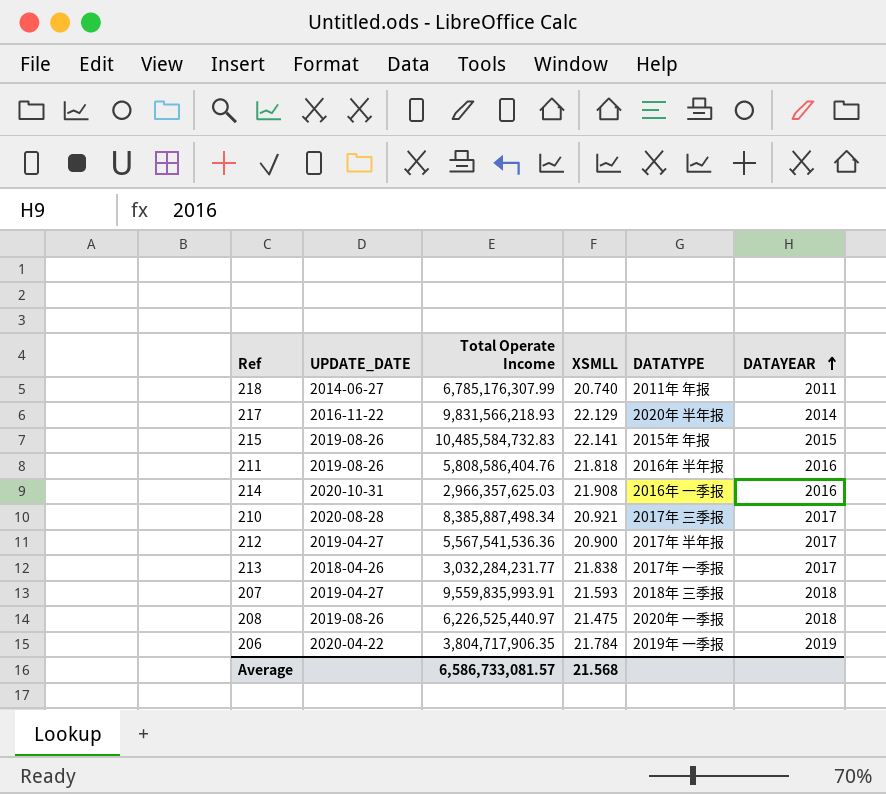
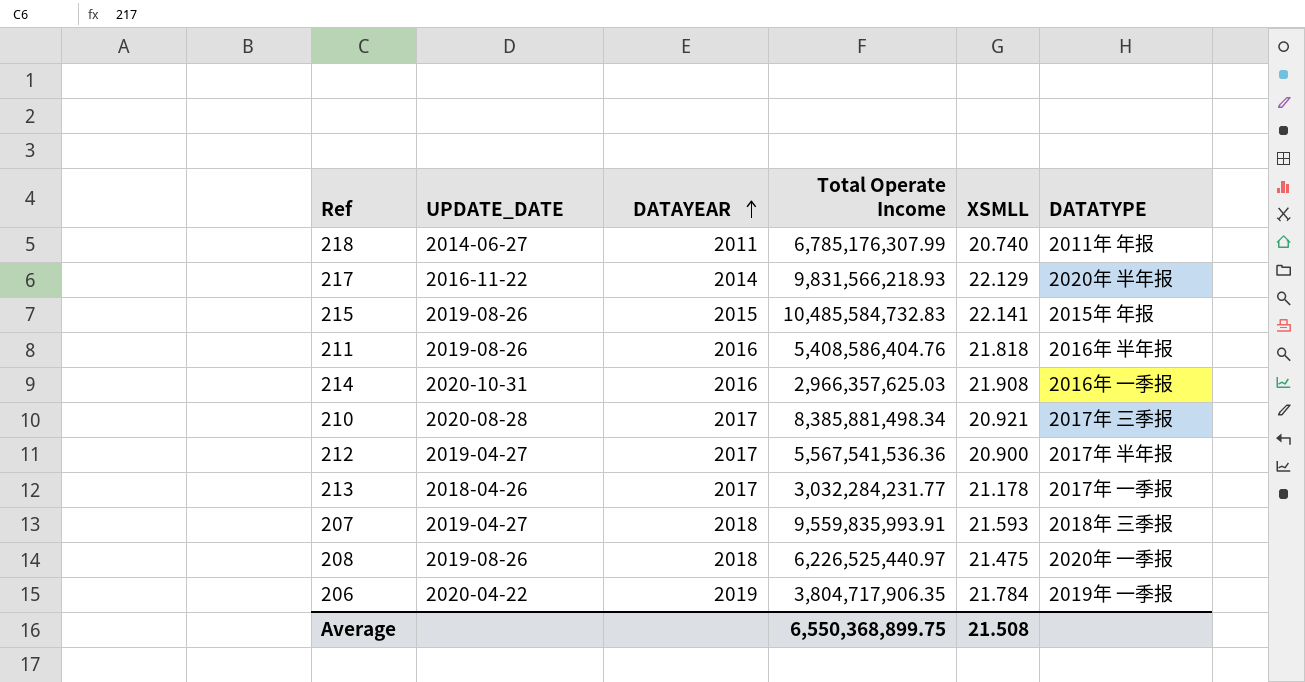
column DATAYEAR | position: 6 -> 3
211 | Total Operate Income: 5,808,586,404.76 -> 5,408,586,404.76
210 | Total Operate Income: 8,385,887,498.34 -> 8,385,881,498.34
213 | XSMLL: 21.838 -> 21.178
Average | Total Operate Income: 6,586,733,081.57 -> 6,550,368,899.75
Average | XSMLL: 21.568 -> 21.508

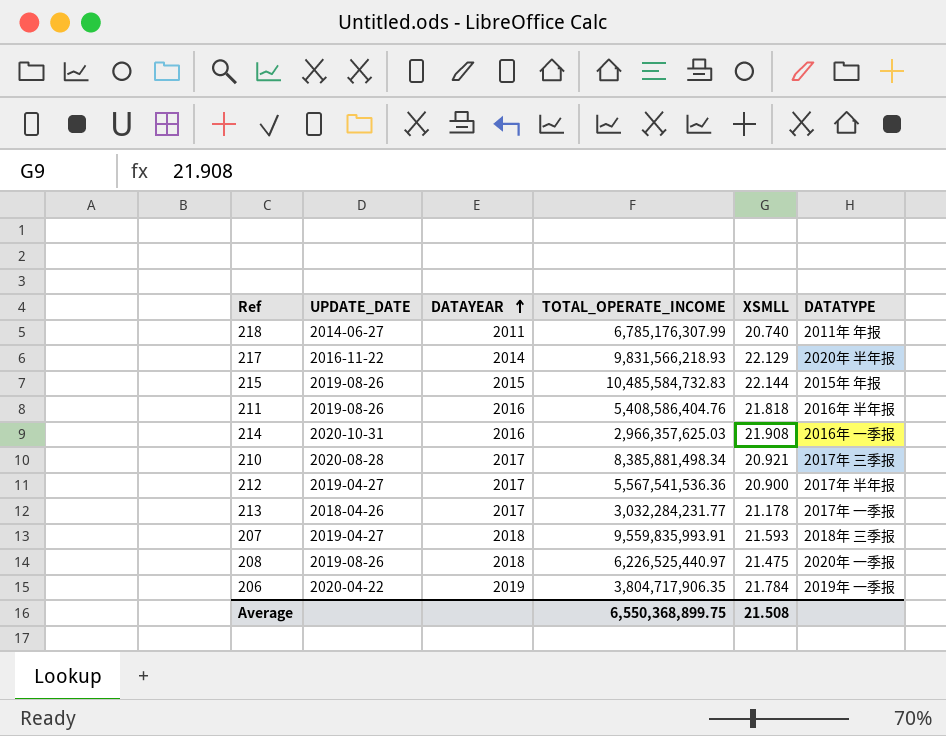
column name: Total Operate Income -> TOTAL_OPERATE_INCOME
215 | XSMLL: 22.141 -> 22.144

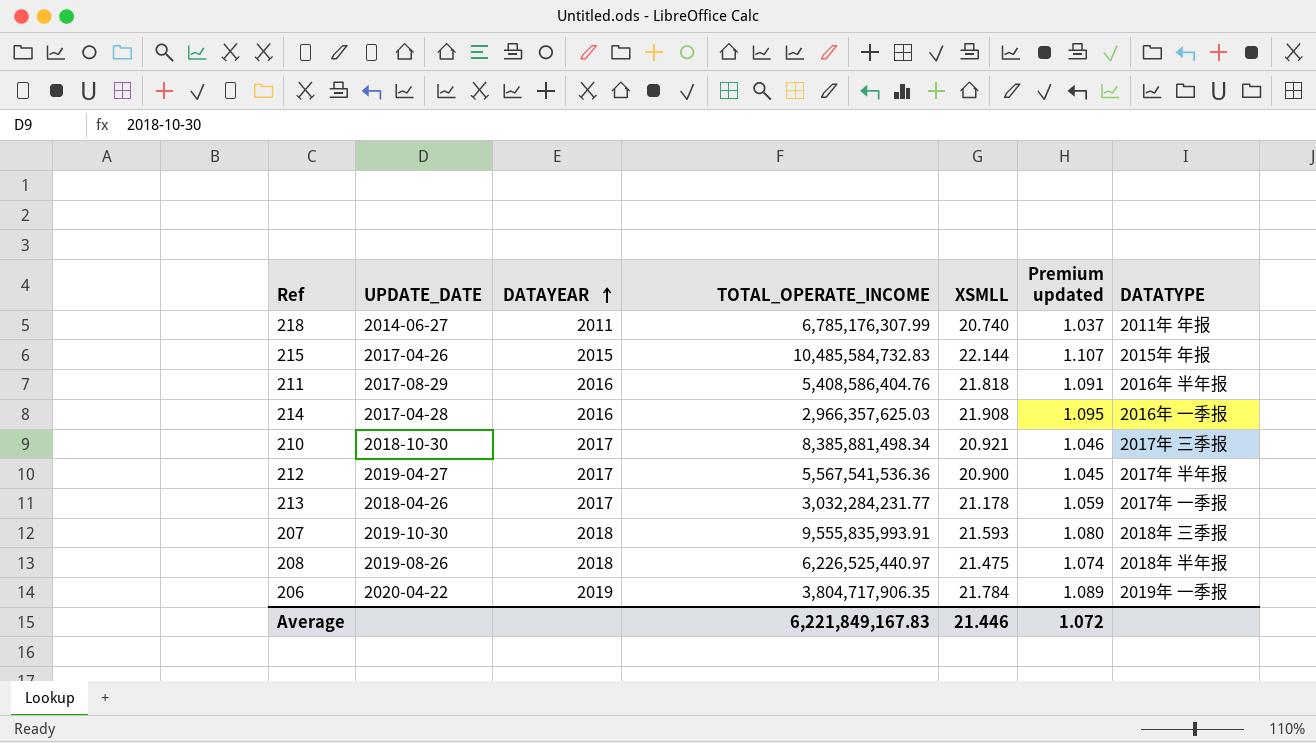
column Premium updated | formula: none -> [XSMLL] * 0.05
row 217: 2016-11-22 | 2014 | 9,831,566,218.93 | 22.129 | 2020年 半年报 -> none
215 | UPDATE_DATE: 2019-08-26 -> 2017-04-26
211 | UPDATE_DATE: 2019-08-26 -> 2017-08-29
214 | UPDATE_DATE: 2020-10-31 -> 2017-04-28
210 | UPDATE_DATE: 2020-08-28 -> 2018-10-30
207 | UPDATE_DATE: 2019-04-27 -> 2019-10-30
207 | TOTAL_OPERATE_INCOME: 9,559,835,993.91 -> 9,555,835,993.91
208 | DATATYPE: 2020年 一季报 -> 2018年 半年报
Average | TOTAL_OPERATE_INCOME: 6,550,368,899.75 -> 6,221,849,167.83
Average | XSMLL: 21.508 -> 21.446

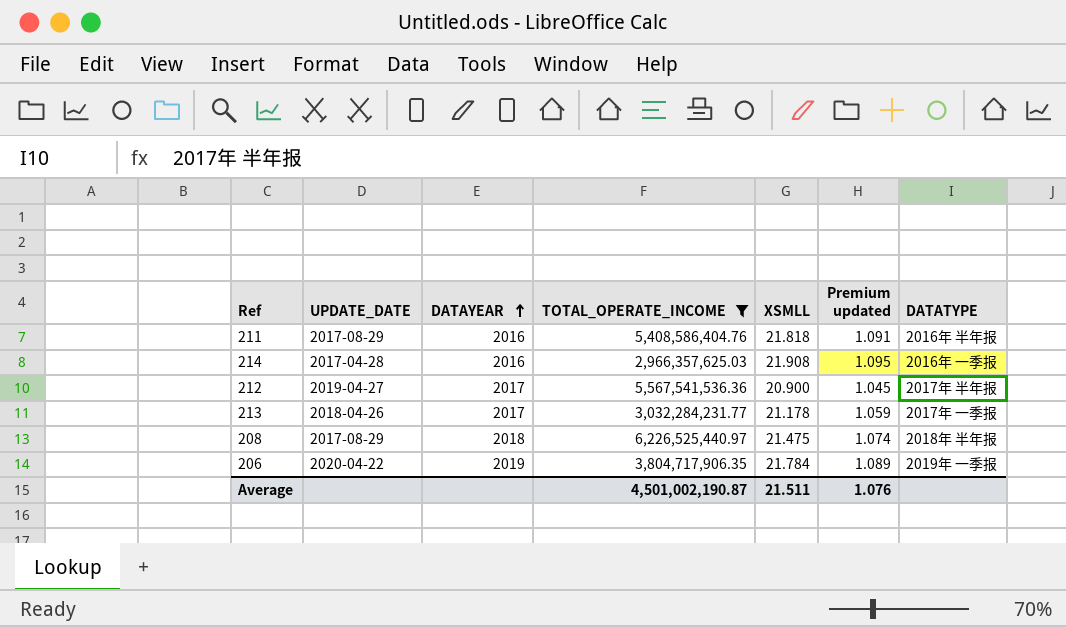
filter: none -> TOTAL_OPERATE_INCOME <= 6,226,525,440.97
208 | UPDATE_DATE: 2019-08-26 -> 2017-08-29
Average | TOTAL_OPERATE_INCOME: 6,221,849,167.83 -> 4,501,002,190.87
Average | XSMLL: 21.446 -> 21.511
Average | Premium updated: 1.072 -> 1.076

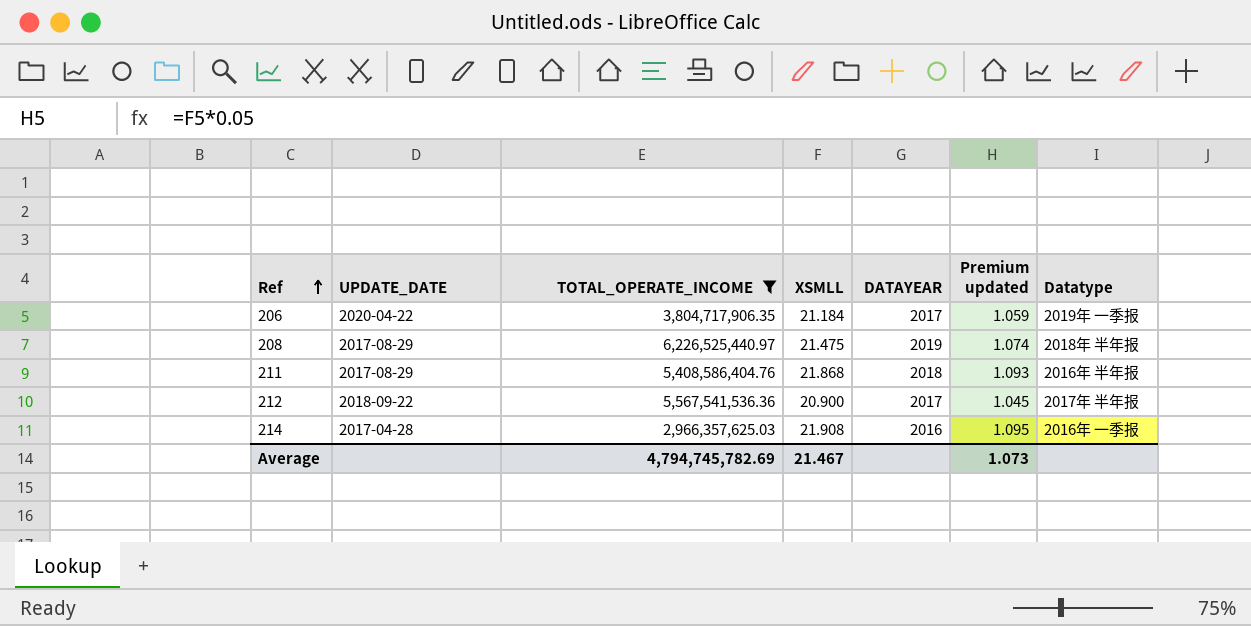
row order: DATAYEAR ascending -> Ref ascending
column DATAYEAR | position: 3 -> 5
column name: DATATYPE -> Datatype
row 213: 2018-04-26 | 2017 | 3,032,284,231.77 | 21.178 | 1.059 | 2017年 一季报 -> none
206 | XSMLL: 21.784 -> 21.184
206 | DATAYEAR: 2019 -> 2017
206 | Premium updated: 1.089 -> 1.059
208 | DATAYEAR: 2018 -> 2019
211 | XSMLL: 21.818 -> 21.868
211 | DATAYEAR: 2016 -> 2018
211 | Premium updated: 1.091 -> 1.093
212 | UPDATE_DATE: 2019-04-27 -> 2018-09-22
Average | TOTAL_OPERATE_INCOME: 4,501,002,190.87 -> 4,794,745,782.69
Average | XSMLL: 21.511 -> 21.467
Average | Premium updated: 1.076 -> 1.073

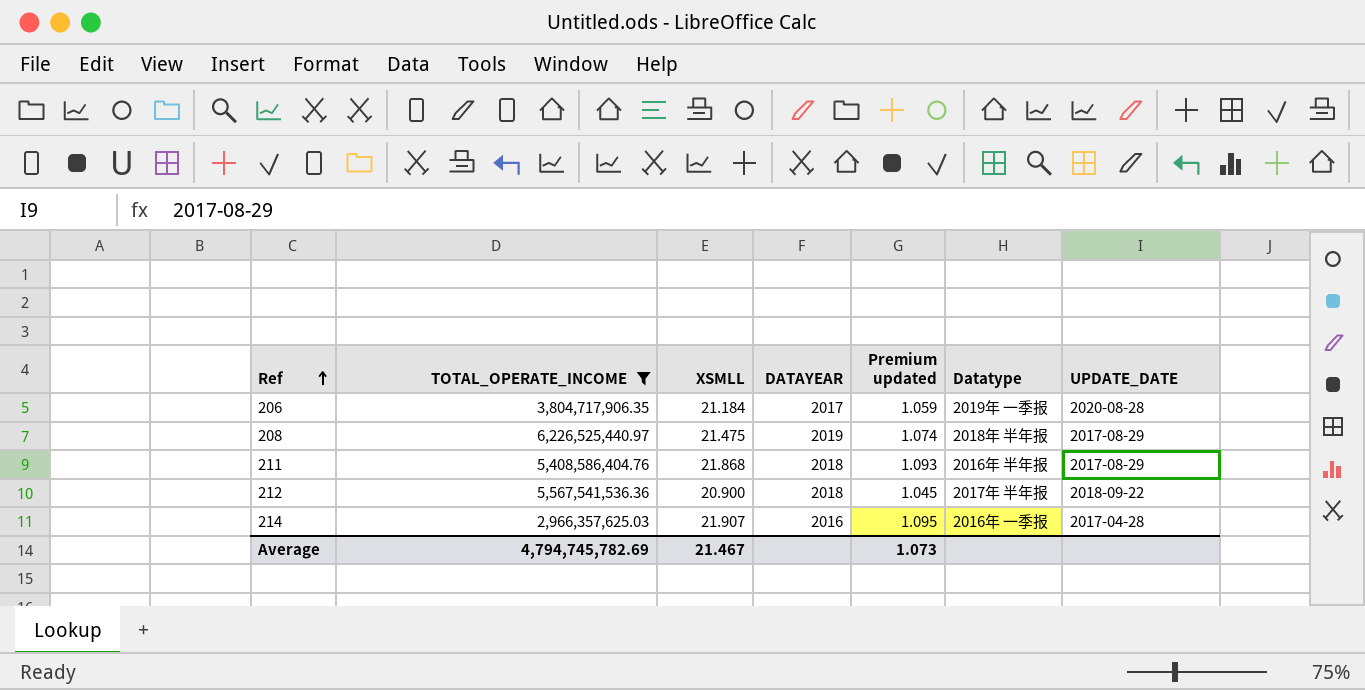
column UPDATE_DATE | position: 2 -> 7
206 | UPDATE_DATE: 2020-04-22 -> 2020-08-28
212 | DATAYEAR: 2017 -> 2018
214 | XSMLL: 21.908 -> 21.907

